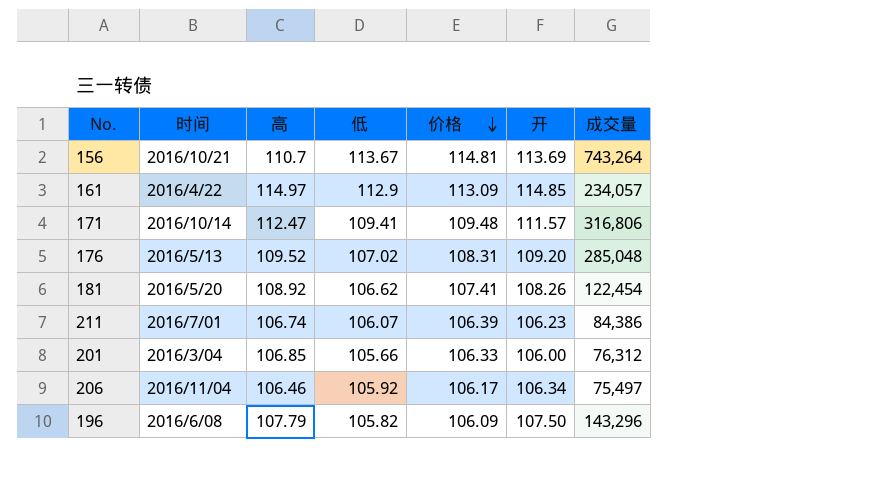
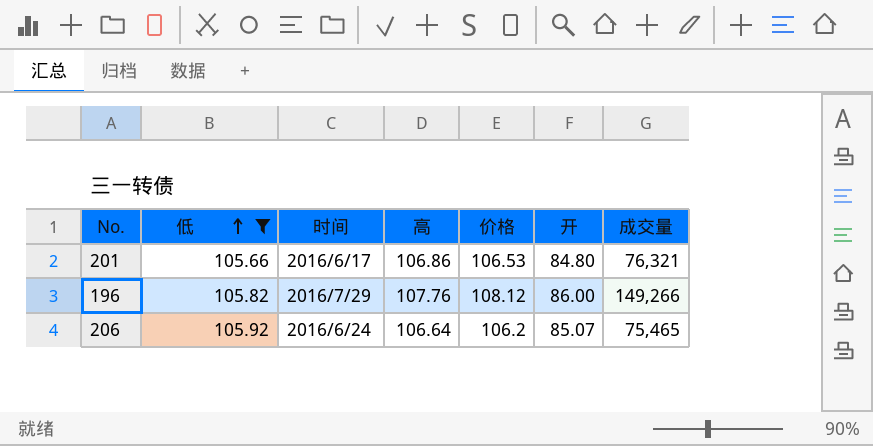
filter: none -> 低 <= 105.92
row order: 价格 descending -> 低 ascending
column 低 | position: 4 -> 2
201 | 时间: 2016/3/04 -> 2016/6/17
201 | 高: 106.85 -> 106.86
201 | 价格: 106.33 -> 106.53
201 | 开: 106.00 -> 84.80
201 | 成交量: 76,312 -> 76,321
196 | 时间: 2016/6/08 -> 2016/7/29
196 | 高: 107.79 -> 107.76
196 | 价格: 106.09 -> 108.12
196 | 开: 107.50 -> 86.00
196 | 成交量: 143,296 -> 149,266
206 | 时间: 2016/11/04 -> 2016/6/24
206 | 高: 106.46 -> 106.64
206 | 价格: 106.17 -> 106.2
206 | 开: 106.34 -> 85.07
206 | 成交量: 75,497 -> 75,465

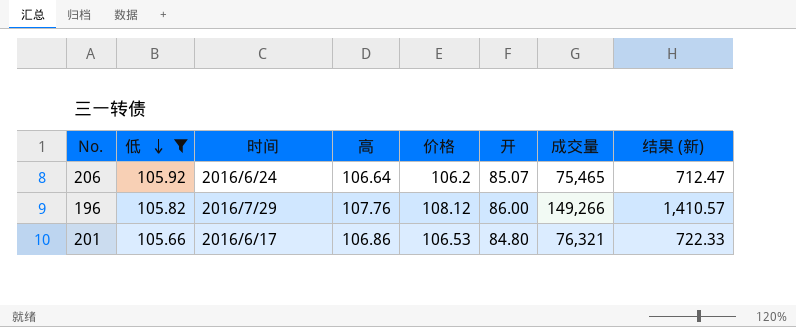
row order: 低 ascending -> 低 descending
column 结果 (新) | formula: none -> [成交量] / [低]

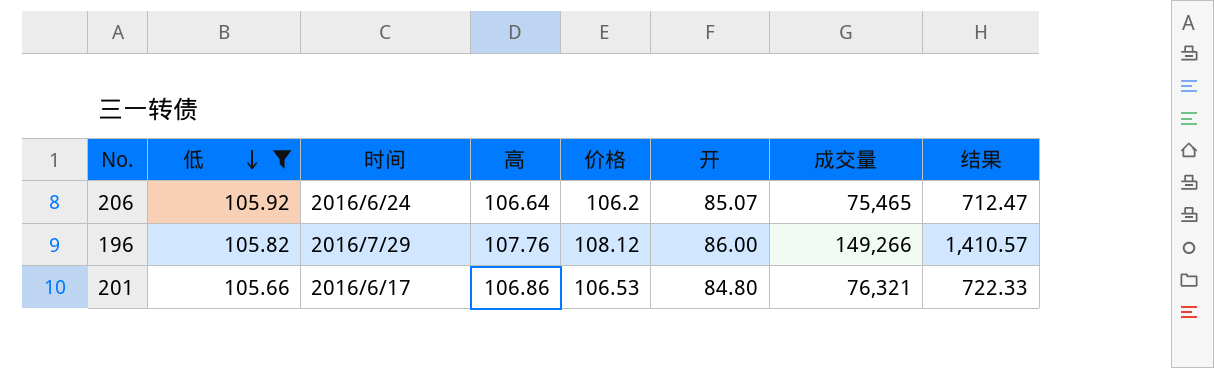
column name: 结果 (新) -> 结果

